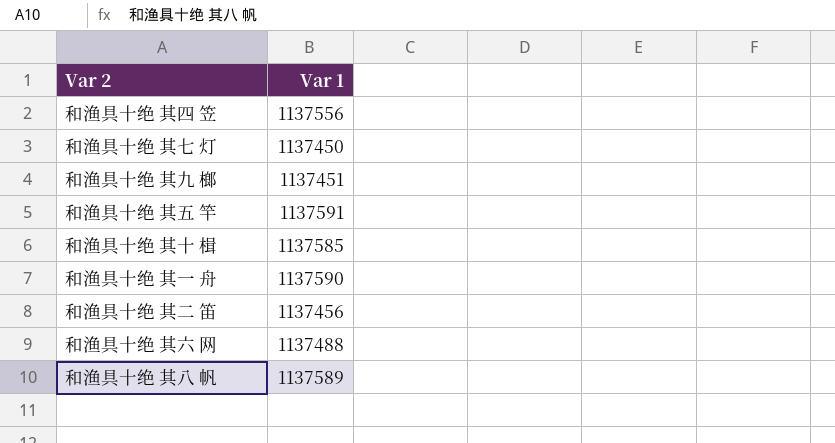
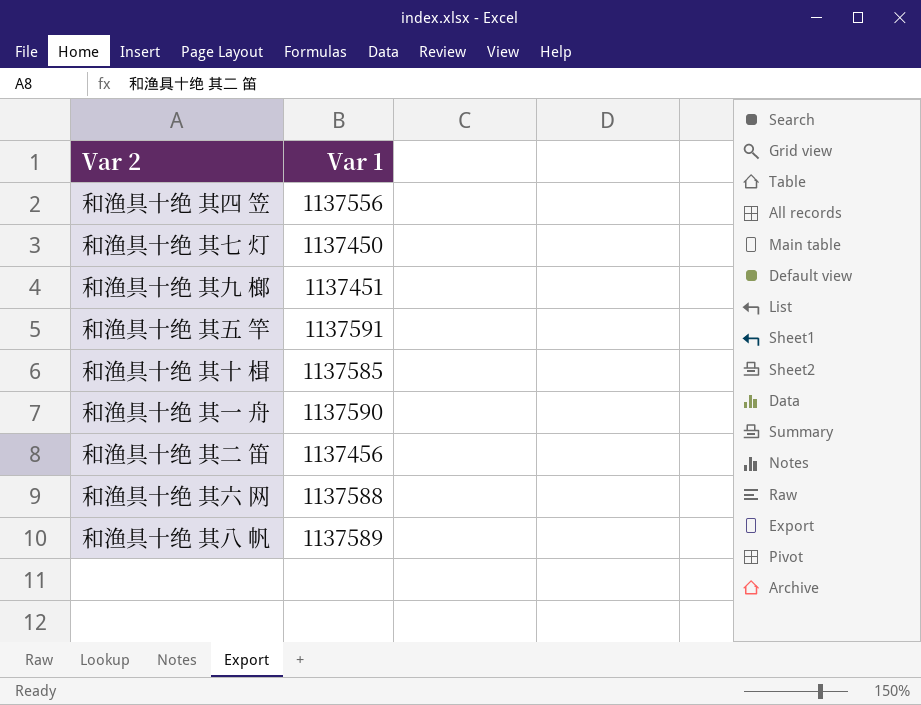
和渔具十绝 其六 网 | Var 1: 1137488 -> 1137588

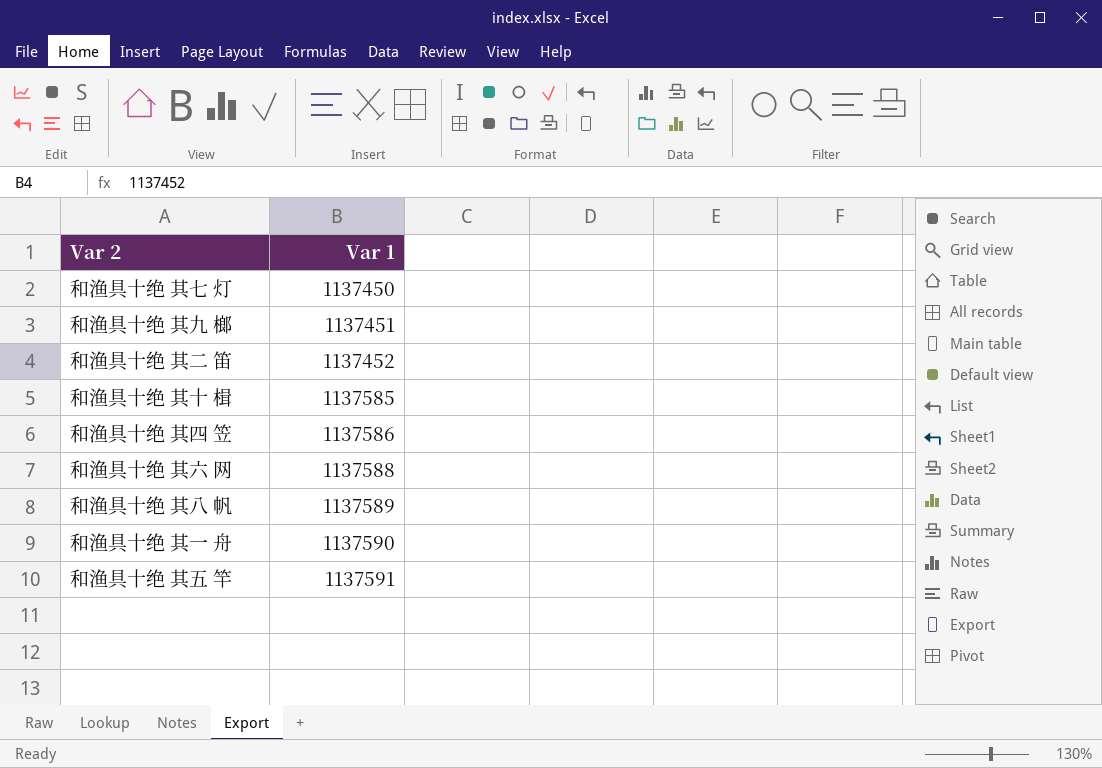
row order: none -> Var 1 ascending
和渔具十绝 其二 笛 | Var 1: 1137456 -> 1137452
和渔具十绝 其四 笠 | Var 1: 1137556 -> 1137586

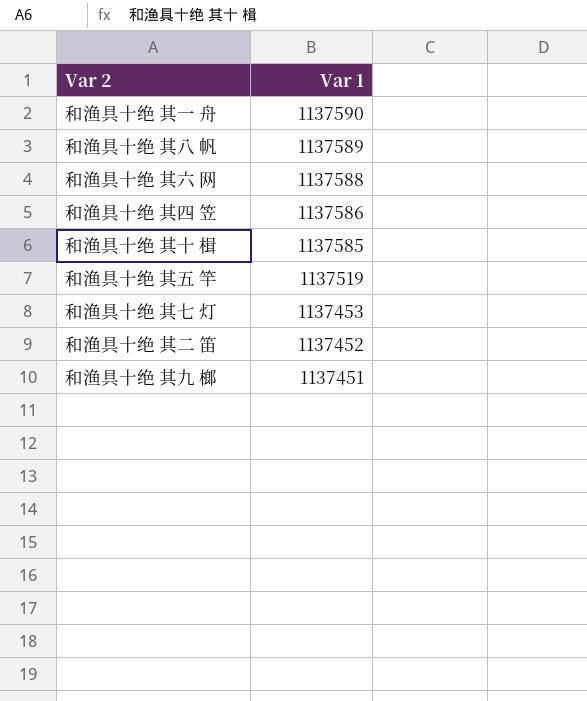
row order: Var 1 ascending -> Var 1 descending
和渔具十绝 其五 竿 | Var 1: 1137591 -> 1137519
和渔具十绝 其七 灯 | Var 1: 1137450 -> 1137453

